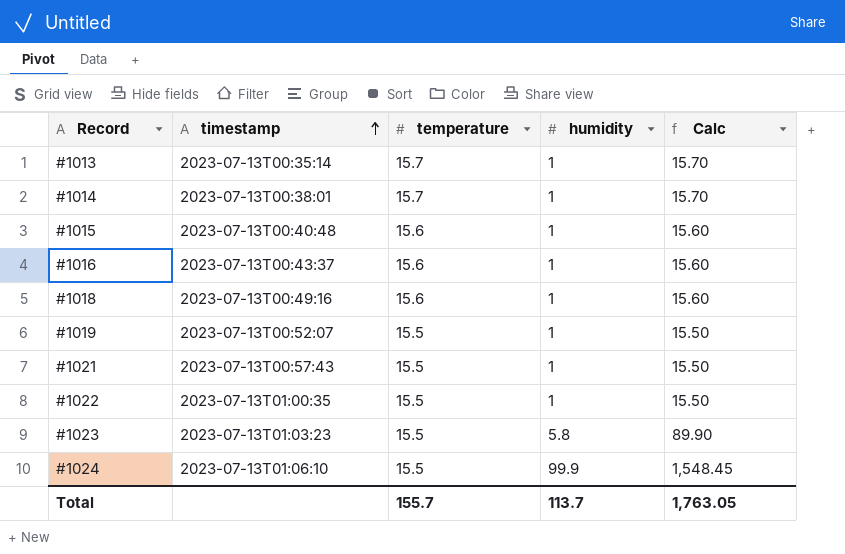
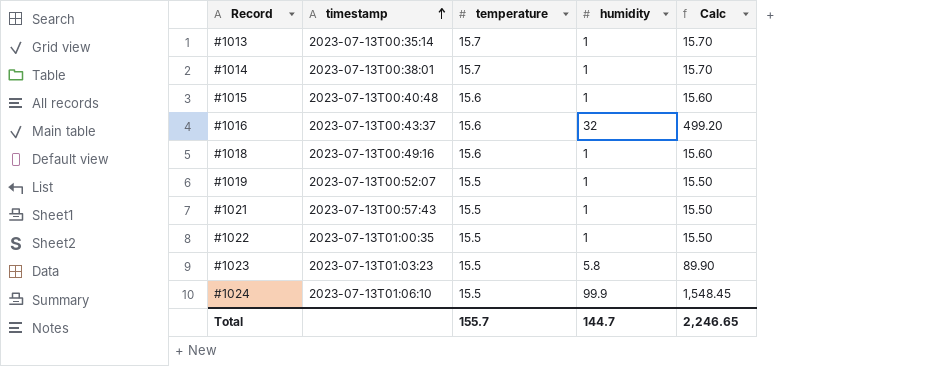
#1016 | humidity: 1 -> 32
#1016 | Calc: 15.60 -> 499.20
Total | humidity: 113.7 -> 144.7
Total | Calc: 1,763.05 -> 2,246.65

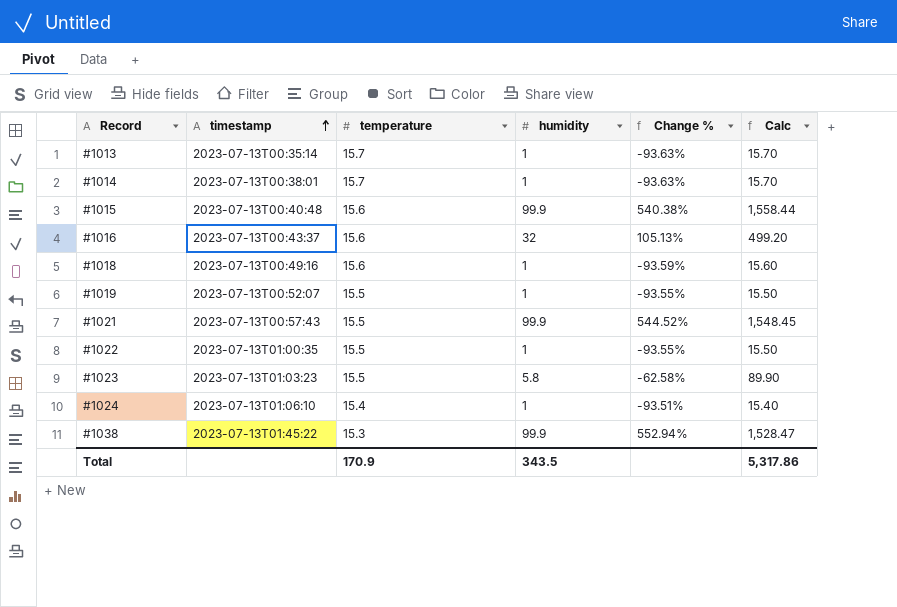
column Change % | formula: none -> ([humidity] - [temperature]) / [temperature]
#1015 | humidity: 1 -> 99.9
#1015 | Calc: 15.60 -> 1,558.44
#1021 | humidity: 1 -> 99.9
#1021 | Calc: 15.50 -> 1,548.45
#1024 | temperature: 15.5 -> 15.4
#1024 | humidity: 99.9 -> 1
#1024 | Calc: 1,548.45 -> 15.40
row #1038: none -> 2023-07-13T01:45:22 | 15.3 | 99.9 | 552.94% | 1,528.47
Total | temperature: 155.7 -> 170.9
Total | humidity: 144.7 -> 343.5
Total | Calc: 2,246.65 -> 5,317.86

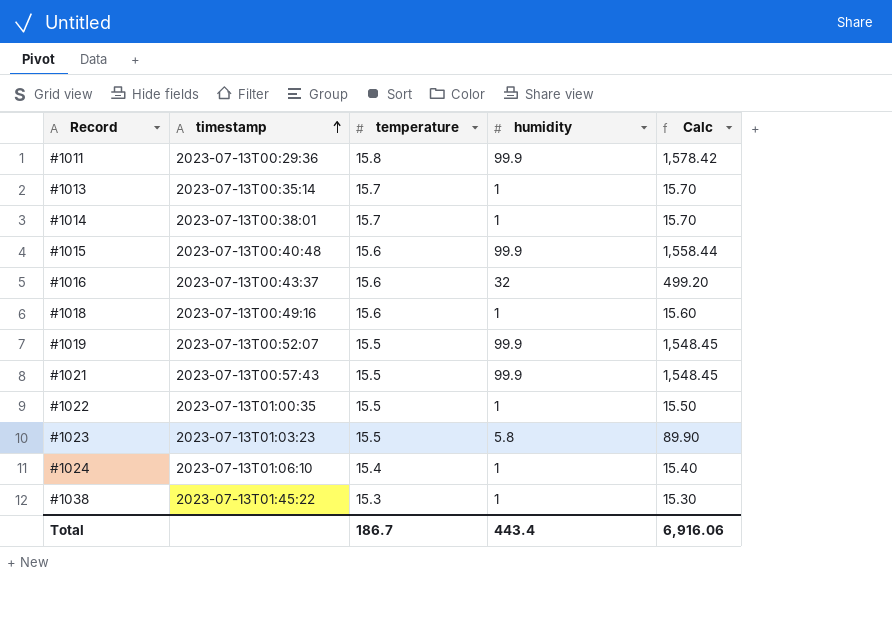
column Change % | formula: ([humidity] - [temperature]) / [temperature] -> none
row #1011: none -> 2023-07-13T00:29:36 | 15.8 | 99.9 | 1,578.42
#1019 | humidity: 1 -> 99.9
#1019 | Calc: 15.50 -> 1,548.45
#1038 | humidity: 99.9 -> 1
#1038 | Calc: 1,528.47 -> 15.30
Total | temperature: 170.9 -> 186.7
Total | humidity: 343.5 -> 443.4
Total | Calc: 5,317.86 -> 6,916.06

